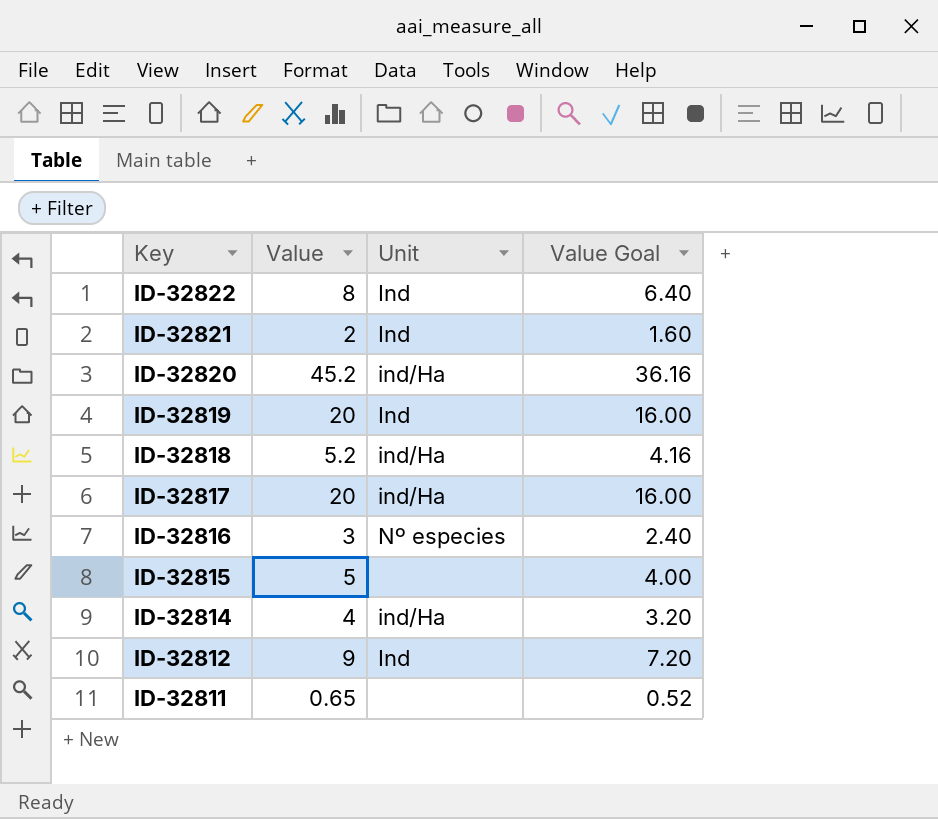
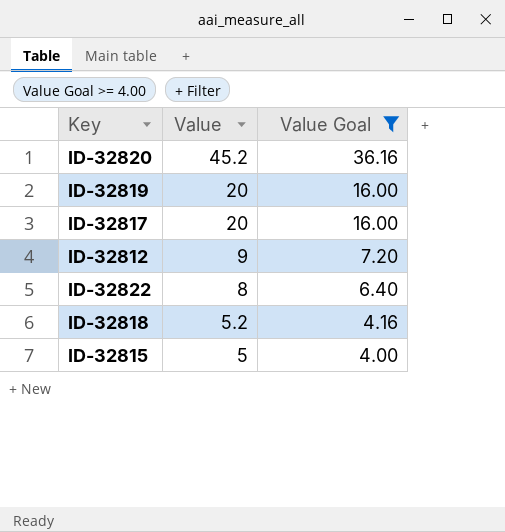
filter: none -> Value Goal >= 4.00
row order: Key descending -> Value descending
column Unit | position: 3 -> none

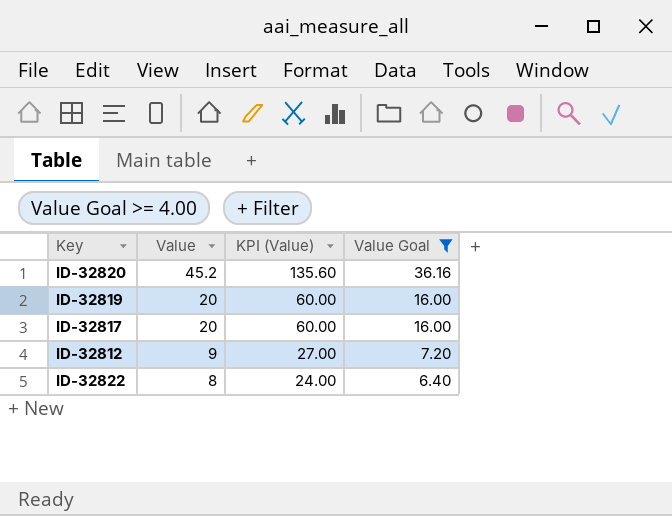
column KPI (Value) | formula: none -> [Value] * 3
row ID-32818: 5.2 | 4.16 -> none
row ID-32815: 5 | 4.00 -> none

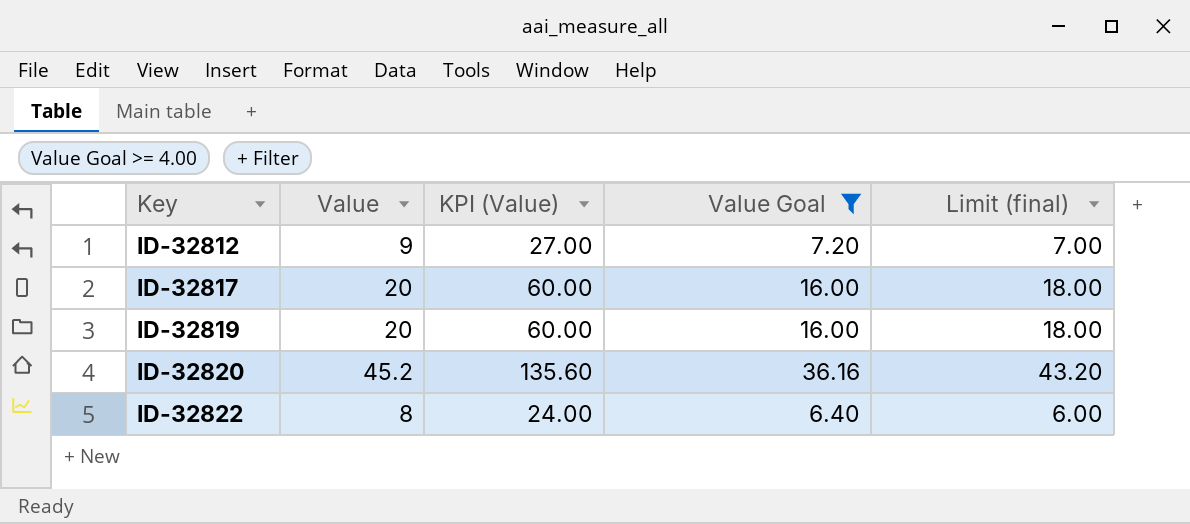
row order: Value descending -> Key ascending
column Limit (final) | formula: none -> [Value] - 2

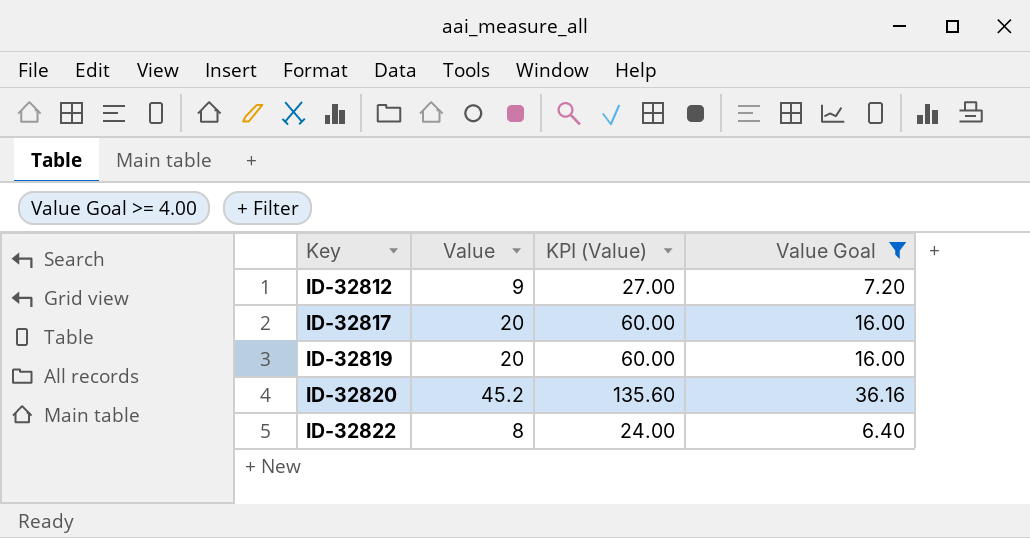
column Limit (final) | formula: [Value] - 2 -> none

